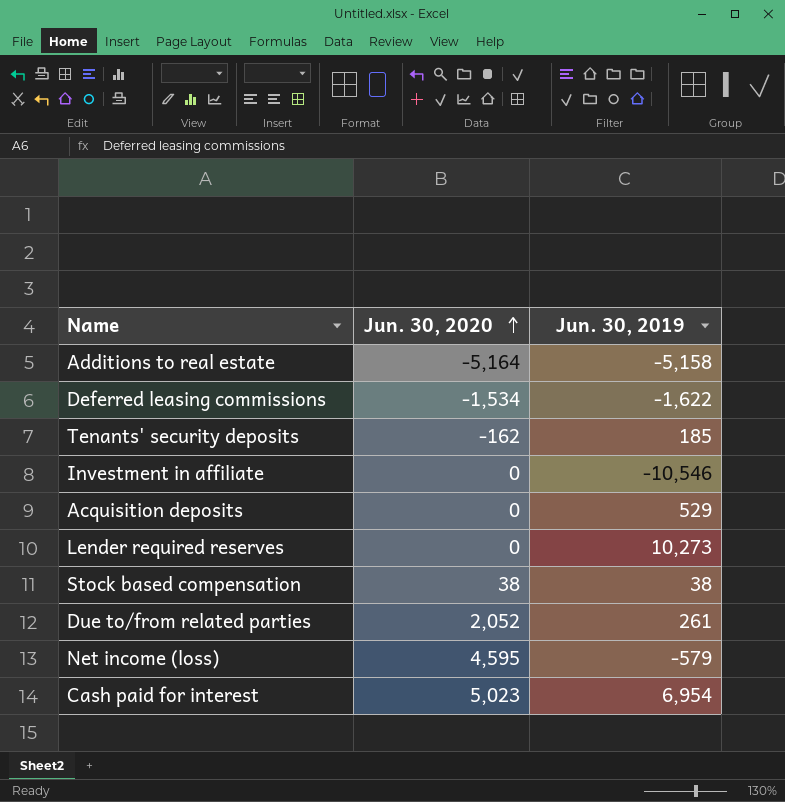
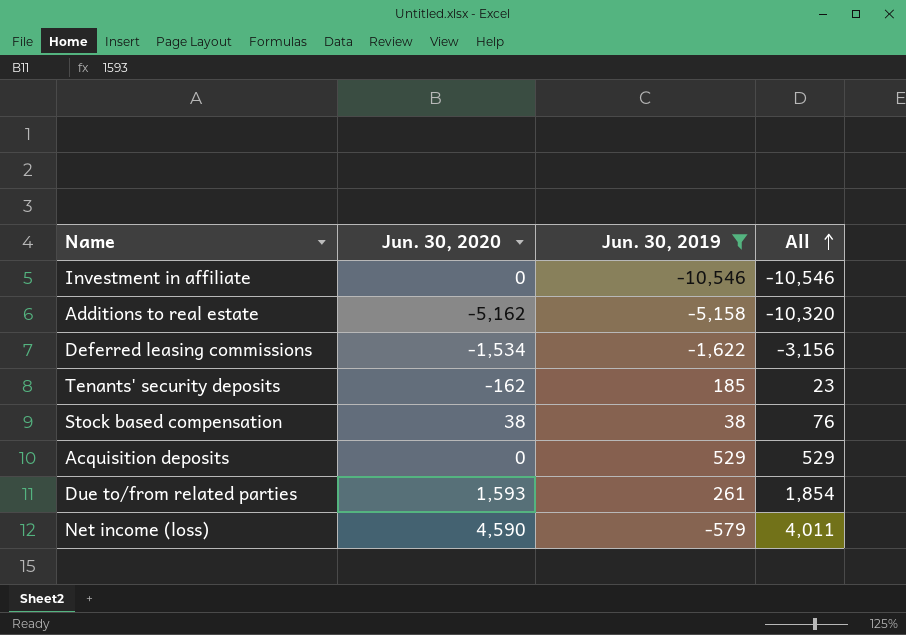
filter: none -> Jun. 30, 2019 <= 529
row order: Jun. 30, 2020 ascending -> All ascending
column All | formula: none -> [Jun. 30, 2020] + [Jun. 30, 2019]
Additions to real estate | Jun. 30, 2020: -5,164 -> -5,162
Due to/from related parties | Jun. 30, 2020: 2,052 -> 1,593
Net income (loss) | Jun. 30, 2020: 4,595 -> 4,590

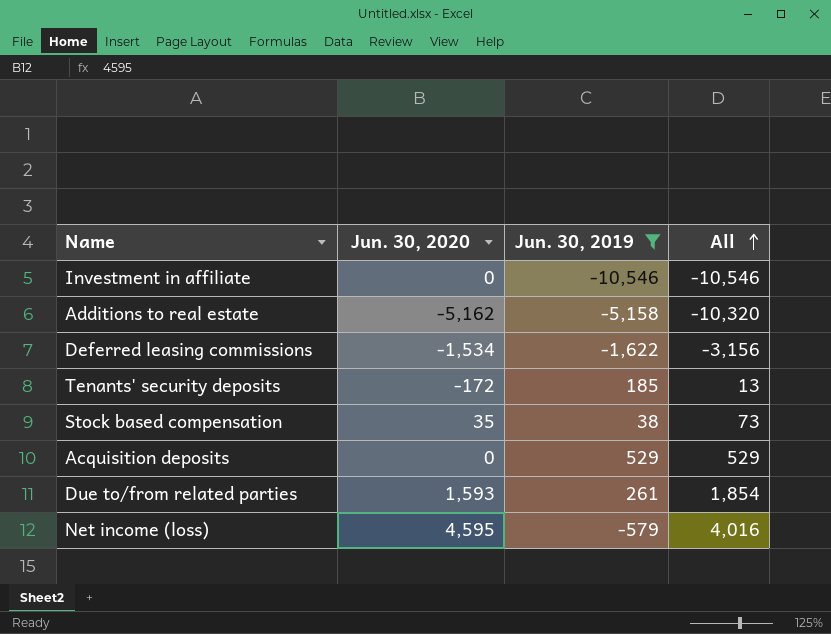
Tenants' security deposits | Jun. 30, 2020: -162 -> -172
Tenants' security deposits | All: 23 -> 13
Stock based compensation | Jun. 30, 2020: 38 -> 35
Stock based compensation | All: 76 -> 73
Net income (loss) | Jun. 30, 2020: 4,590 -> 4,595
Net income (loss) | All: 4,011 -> 4,016

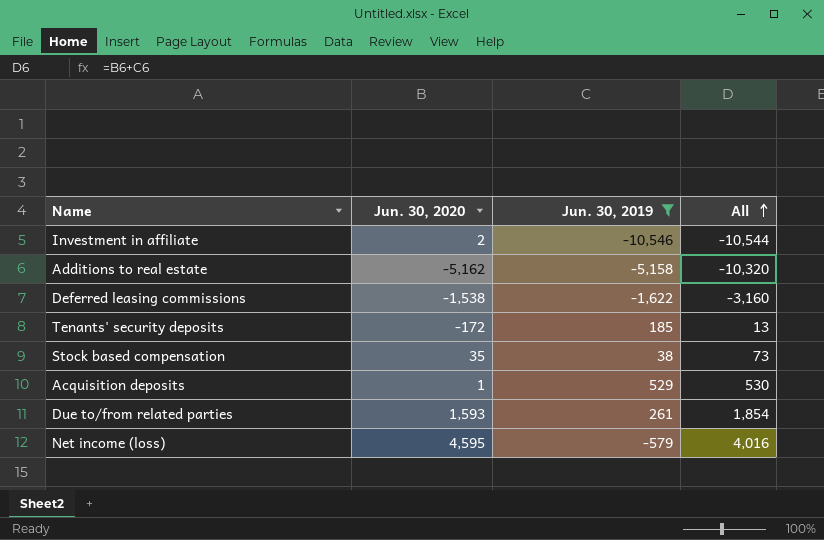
Investment in affiliate | Jun. 30, 2020: 0 -> 2
Investment in affiliate | All: -10,546 -> -10,544
Deferred leasing commissions | Jun. 30, 2020: -1,534 -> -1,538
Deferred leasing commissions | All: -3,156 -> -3,160
Acquisition deposits | Jun. 30, 2020: 0 -> 1
Acquisition deposits | All: 529 -> 530

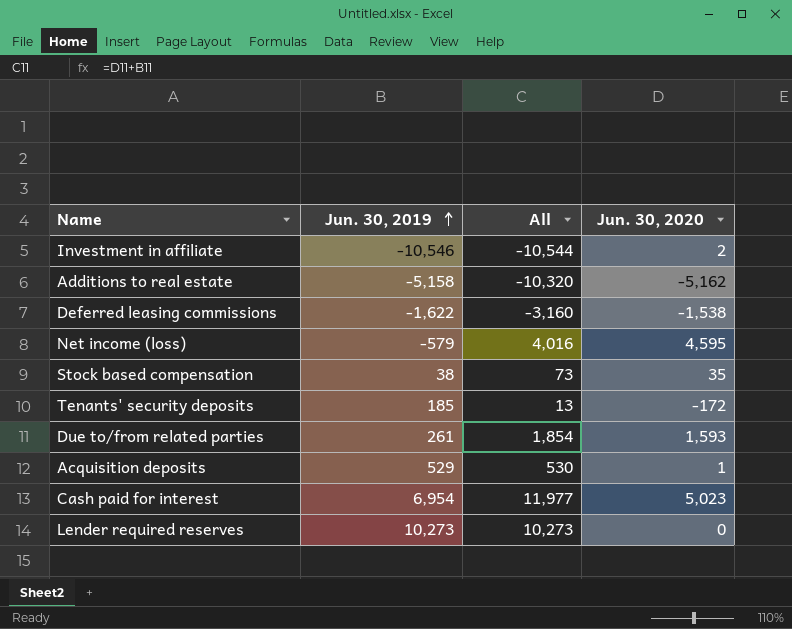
filter: Jun. 30, 2019 <= 529 -> none
row order: All ascending -> Jun. 30, 2019 ascending
column Jun. 30, 2020 | position: 2 -> 4

